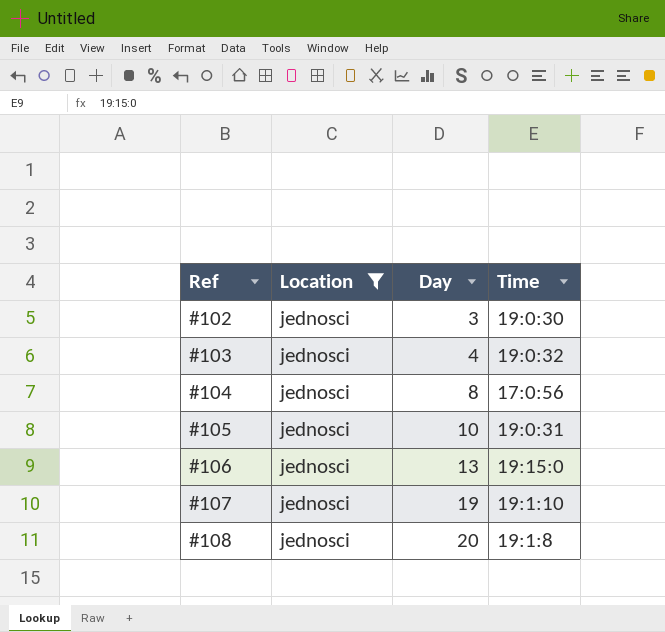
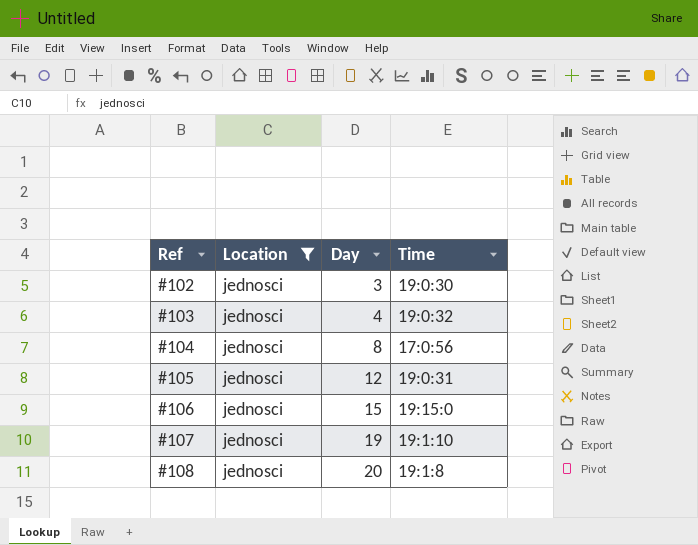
#105 | Day: 10 -> 12
#106 | Day: 13 -> 15

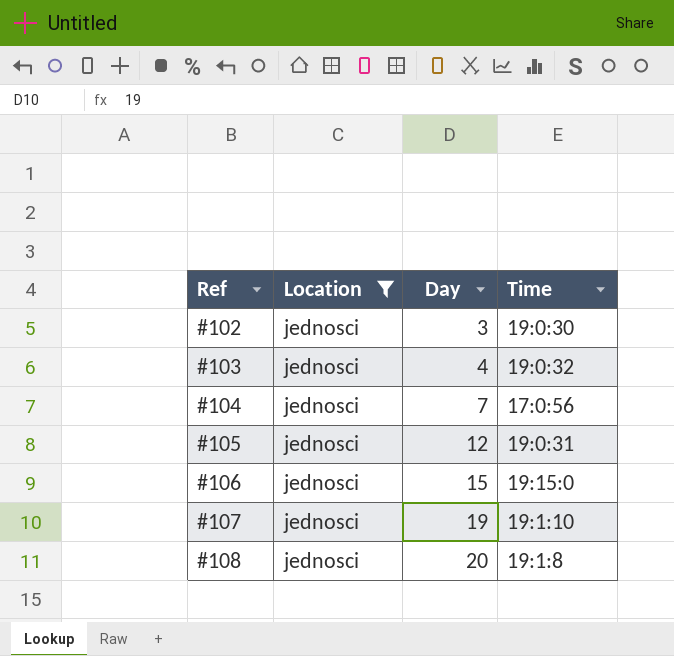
#104 | Day: 8 -> 7

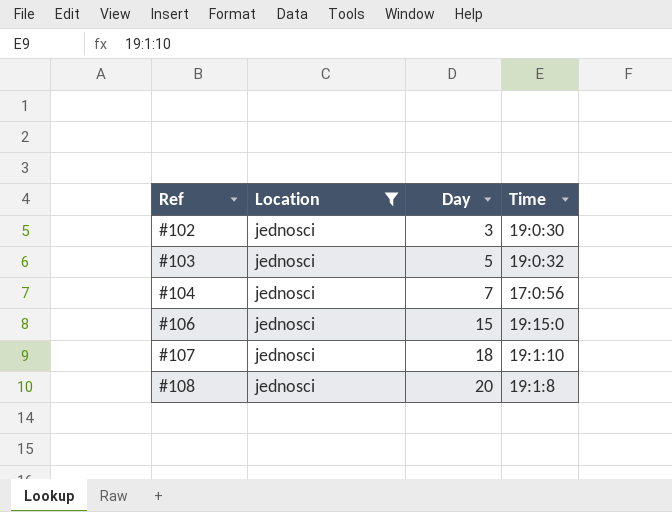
row #105: jednosci | 12 | 19:0:31 -> none
#103 | Day: 4 -> 5
#107 | Day: 19 -> 18

